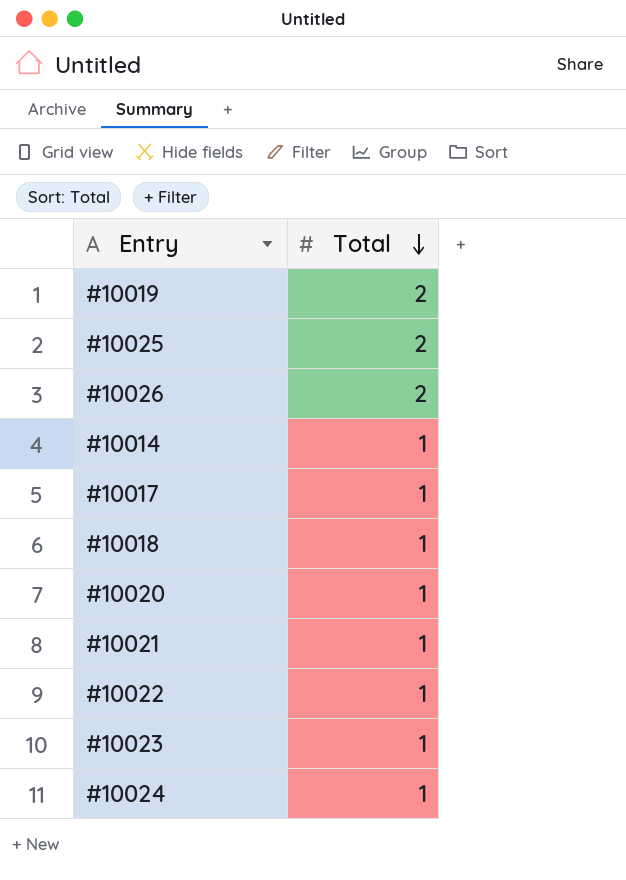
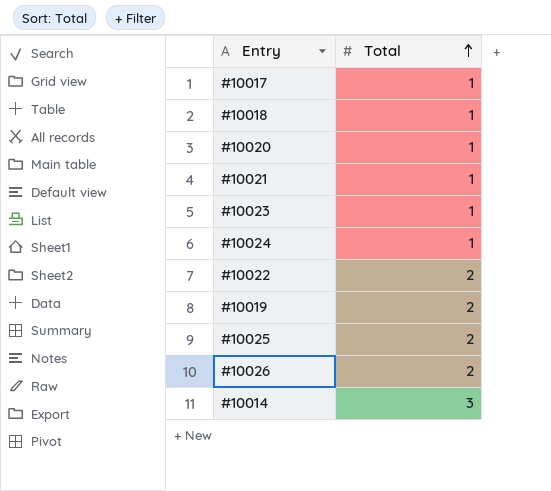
row order: Total descending -> Total ascending
#10022 | Total: 1 -> 2
#10014 | Total: 1 -> 3

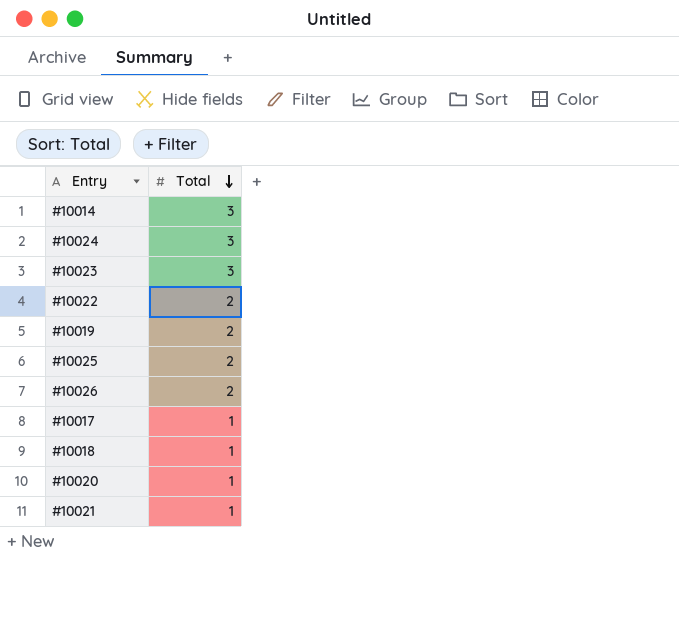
row order: Total ascending -> Total descending
#10024 | Total: 1 -> 3
#10023 | Total: 1 -> 3

